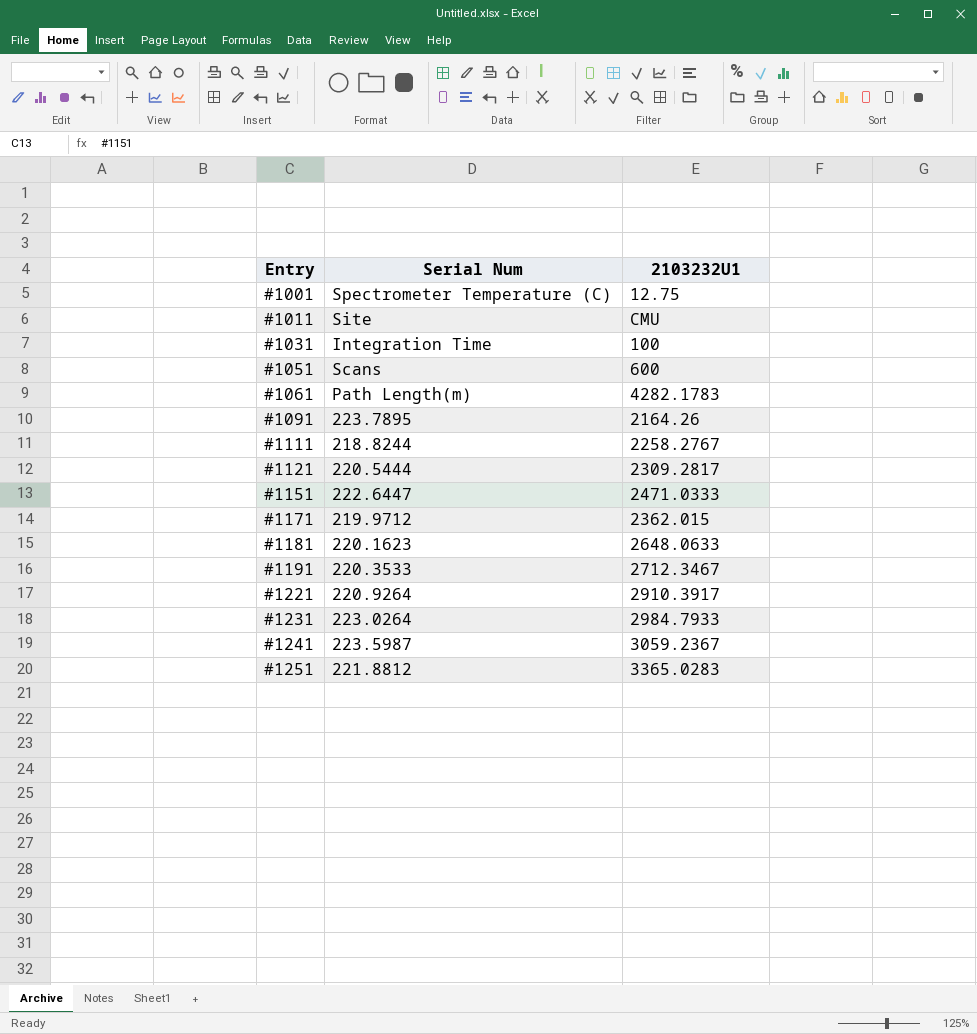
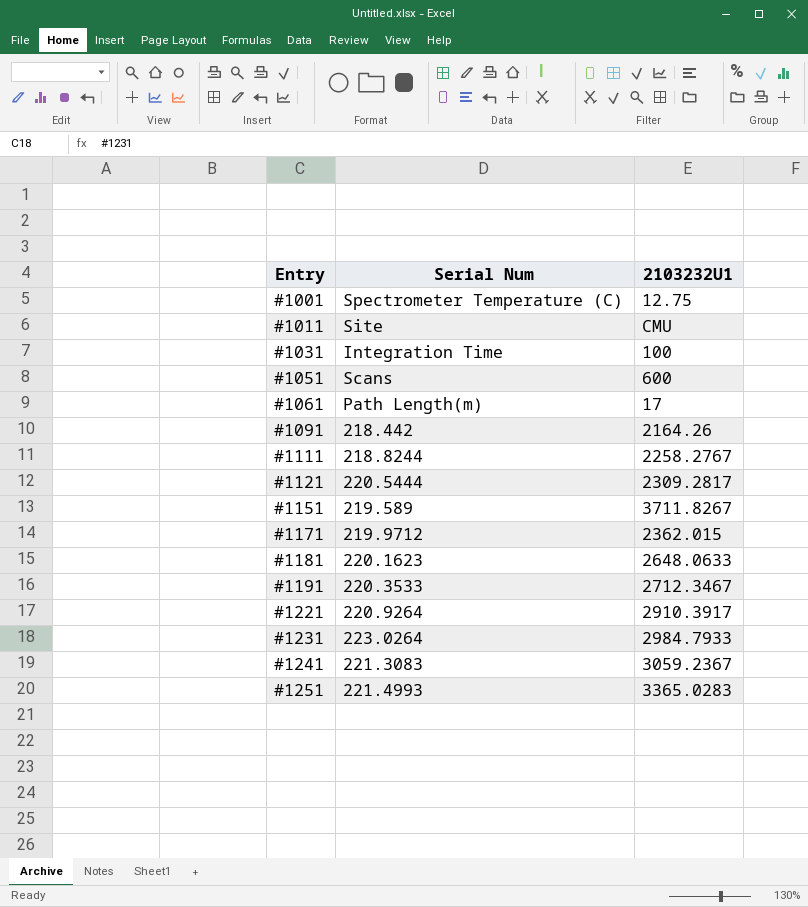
#1061 | 2103232U1: 4282.1783 -> 17
#1091 | Serial Num: 223.7895 -> 218.442
#1151 | Serial Num: 222.6447 -> 219.589
#1151 | 2103232U1: 2471.0333 -> 3711.8267
#1241 | Serial Num: 223.5987 -> 221.3083
#1251 | Serial Num: 221.8812 -> 221.4993

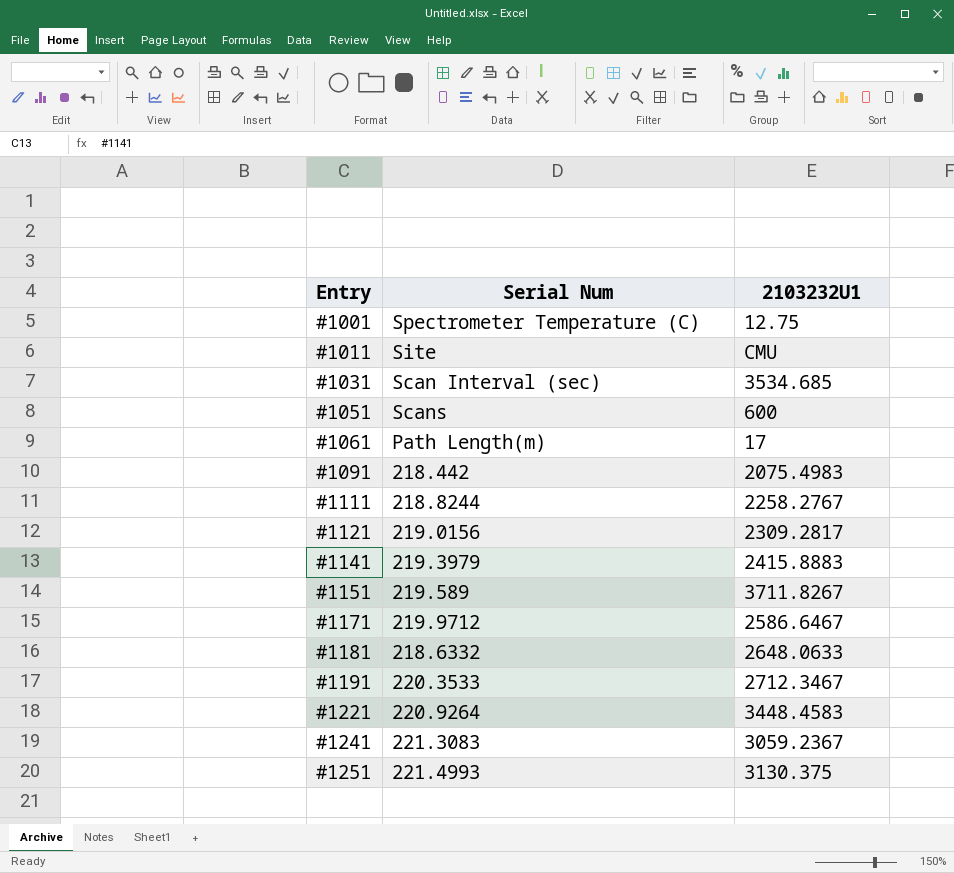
row #1231: 223.0264 | 2984.7933 -> none
#1031 | Serial Num: Integration Time -> Scan Interval (sec)
#1031 | 2103232U1: 100 -> 3534.685
#1091 | 2103232U1: 2164.26 -> 2075.4983
#1121 | Serial Num: 220.5444 -> 219.0156
row #1141: none -> 219.3979 | 2415.8883
#1171 | 2103232U1: 2362.015 -> 2586.6467
#1181 | Serial Num: 220.1623 -> 218.6332
#1221 | 2103232U1: 2910.3917 -> 3448.4583
#1251 | 2103232U1: 3365.0283 -> 3130.375

